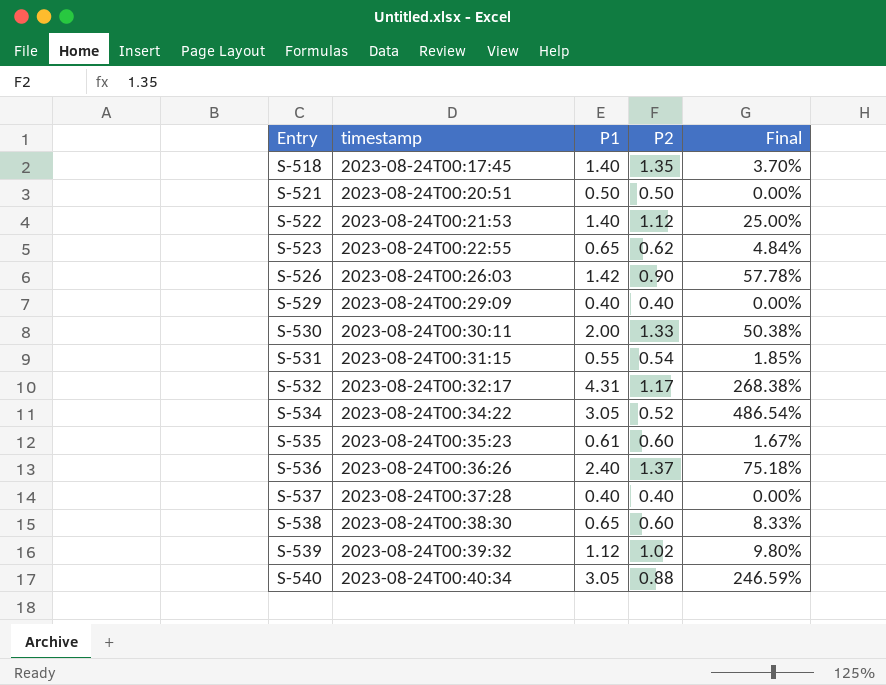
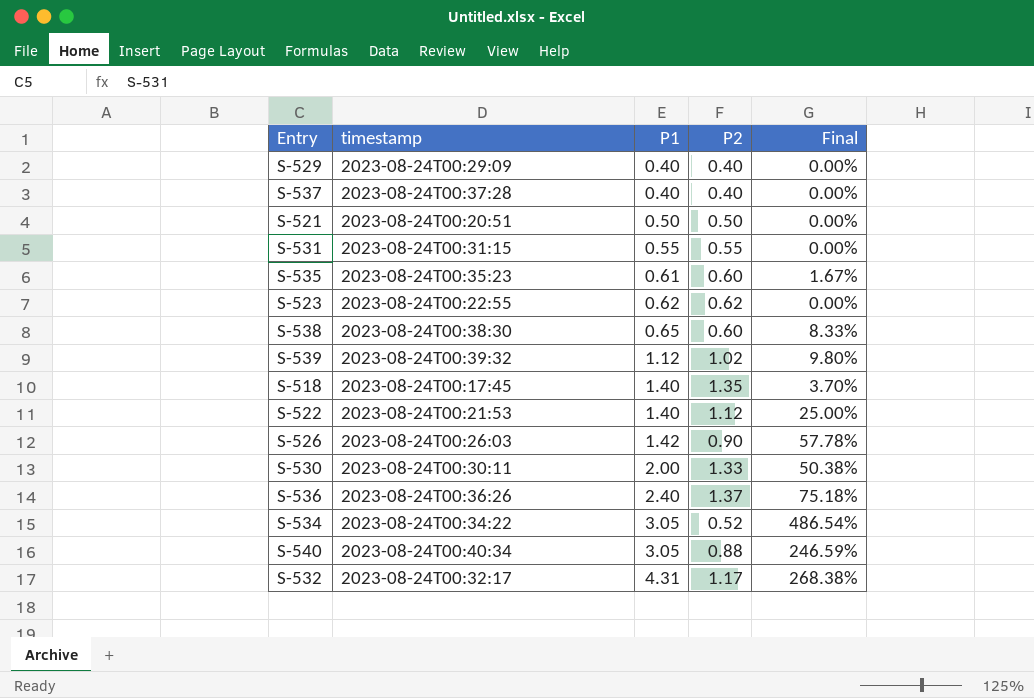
row order: Entry ascending -> P1 ascending
S-531 | P2: 0.54 -> 0.55
S-531 | Final: 1.85% -> 0.00%
S-523 | P1: 0.65 -> 0.62
S-523 | Final: 4.84% -> 0.00%

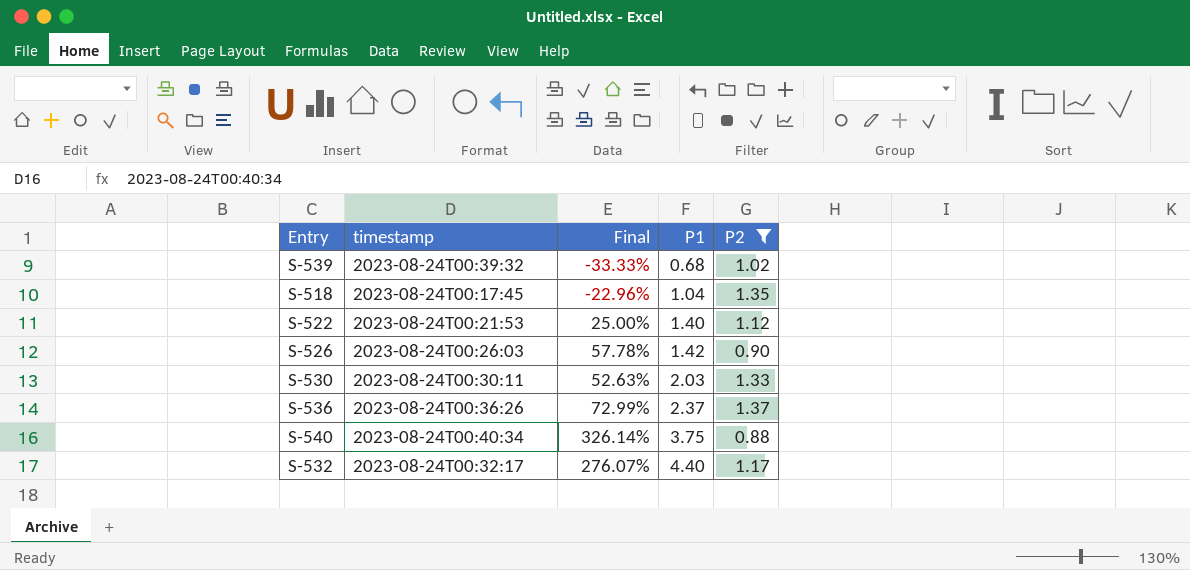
filter: none -> P2 >= 0.88
column Final | position: 5 -> 3
S-539 | Final: 9.80% -> -33.33%
S-539 | P1: 1.12 -> 0.68
S-518 | Final: 3.70% -> -22.96%
S-518 | P1: 1.40 -> 1.04
S-530 | Final: 50.38% -> 52.63%
S-530 | P1: 2.00 -> 2.03
S-536 | Final: 75.18% -> 72.99%
S-536 | P1: 2.40 -> 2.37
S-540 | Final: 246.59% -> 326.14%
S-540 | P1: 3.05 -> 3.75
S-532 | Final: 268.38% -> 276.07%
S-532 | P1: 4.31 -> 4.40

